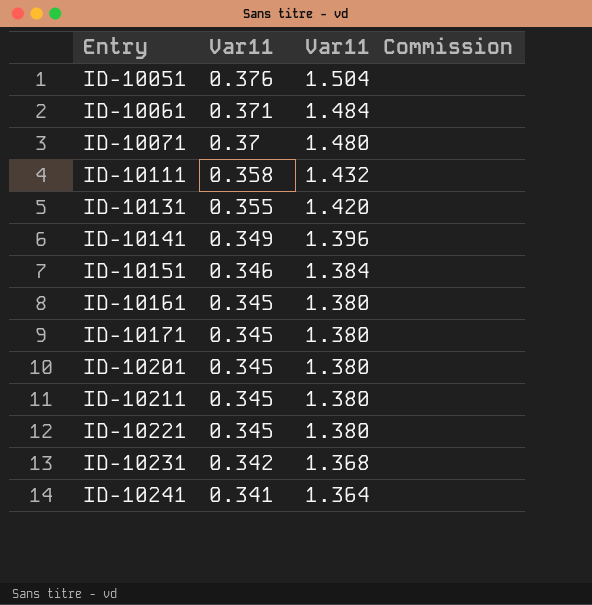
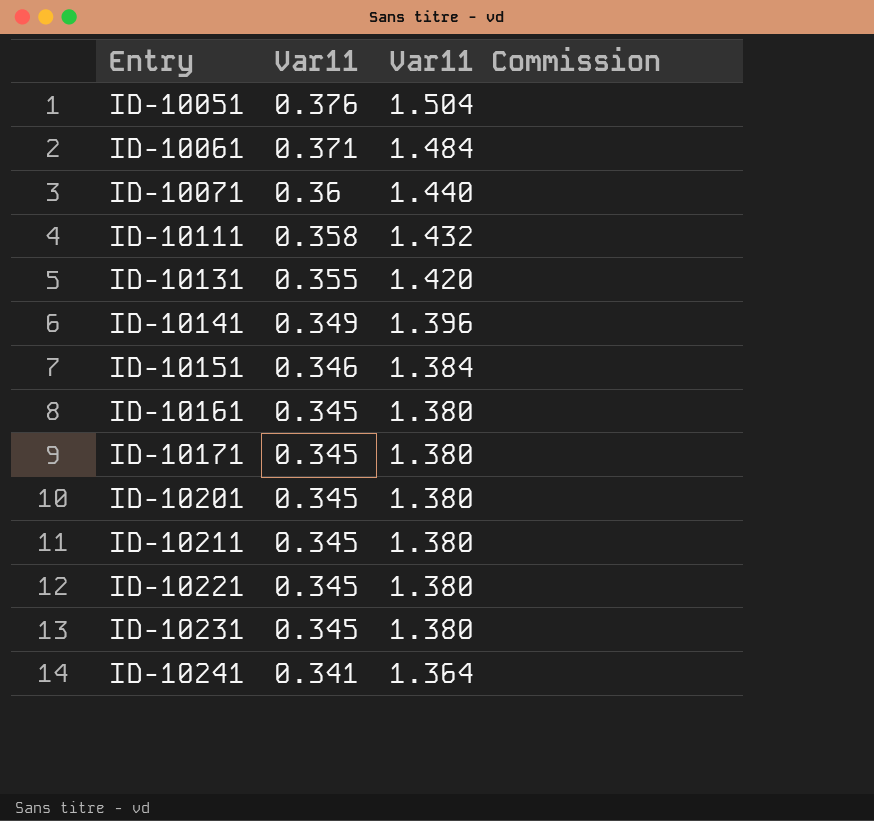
ID-10071 | Var11: 0.37 -> 0.36
ID-10071 | Var11 Commission: 1.480 -> 1.440
ID-10231 | Var11: 0.342 -> 0.345
ID-10231 | Var11 Commission: 1.368 -> 1.380

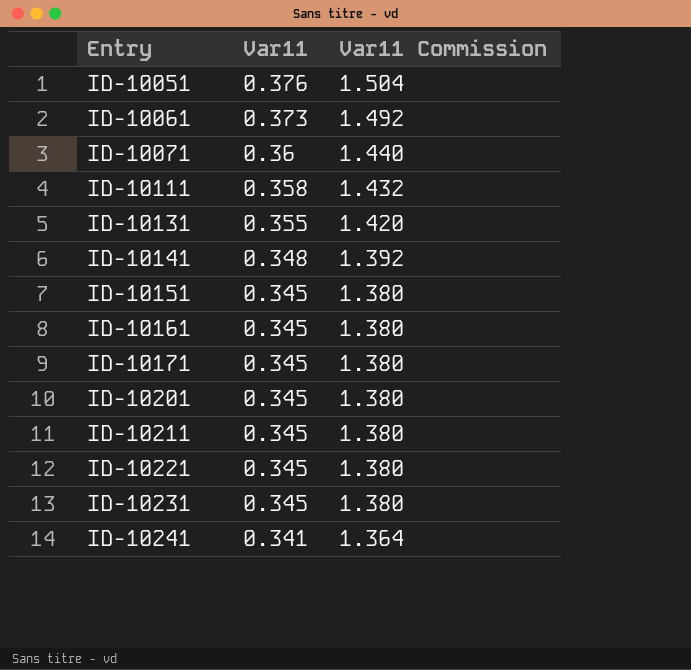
ID-10061 | Var11: 0.371 -> 0.373
ID-10061 | Var11 Commission: 1.484 -> 1.492
ID-10141 | Var11: 0.349 -> 0.348
ID-10141 | Var11 Commission: 1.396 -> 1.392
ID-10151 | Var11: 0.346 -> 0.345
ID-10151 | Var11 Commission: 1.384 -> 1.380

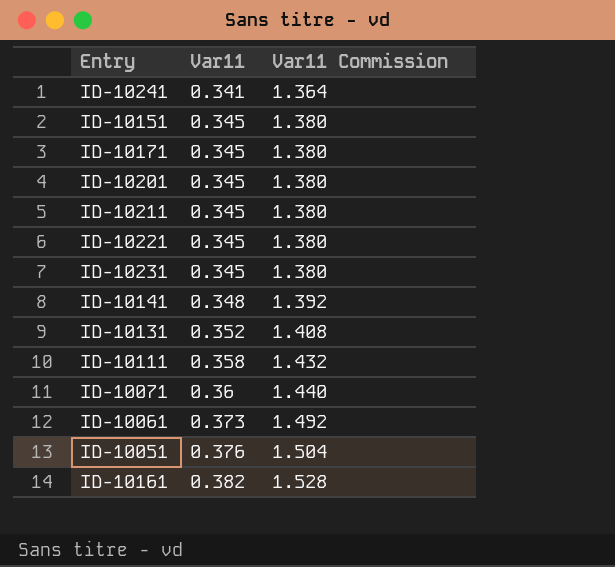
row order: Entry ascending -> Var11 ascending
ID-10131 | Var11: 0.355 -> 0.352
ID-10131 | Var11 Commission: 1.420 -> 1.408
ID-10161 | Var11: 0.345 -> 0.382
ID-10161 | Var11 Commission: 1.380 -> 1.528

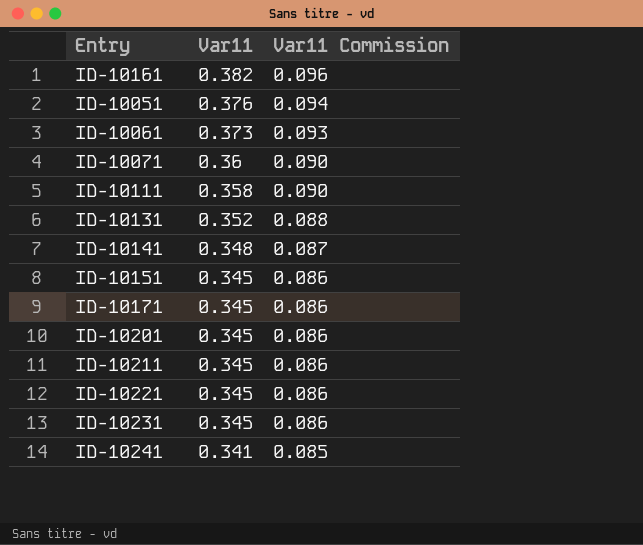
row order: Var11 ascending -> Var11 descending
column Var11 Commission | formula: [Var11] * 4 -> [Var11] * 0.25

